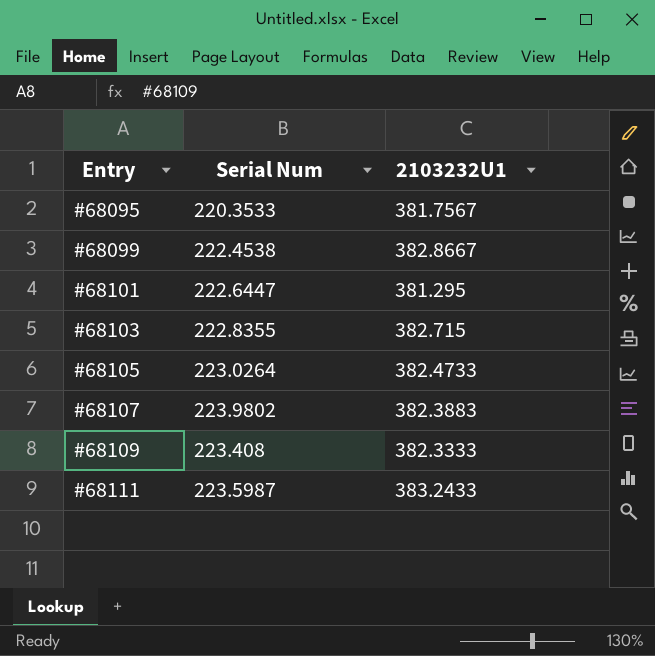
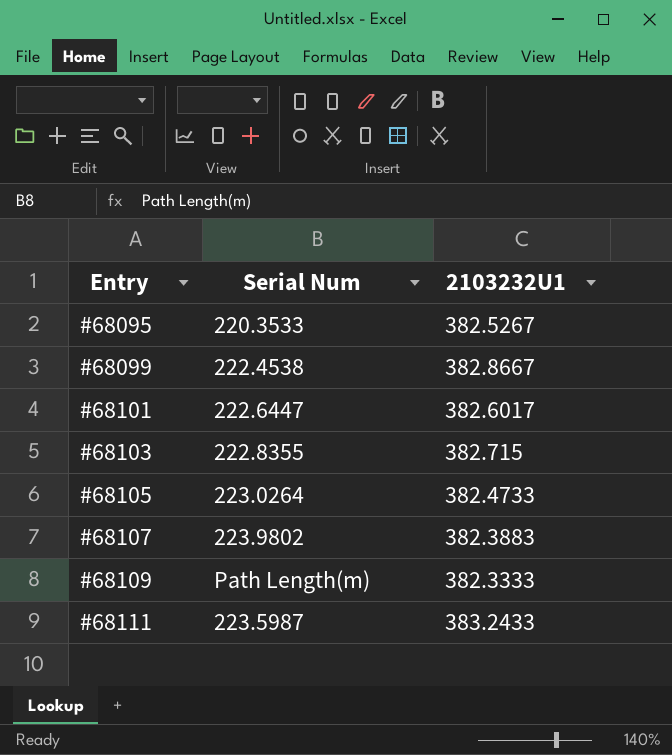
#68095 | 2103232U1: 381.7567 -> 382.5267
#68101 | 2103232U1: 381.295 -> 382.6017
#68109 | Serial Num: 223.408 -> Path Length(m)

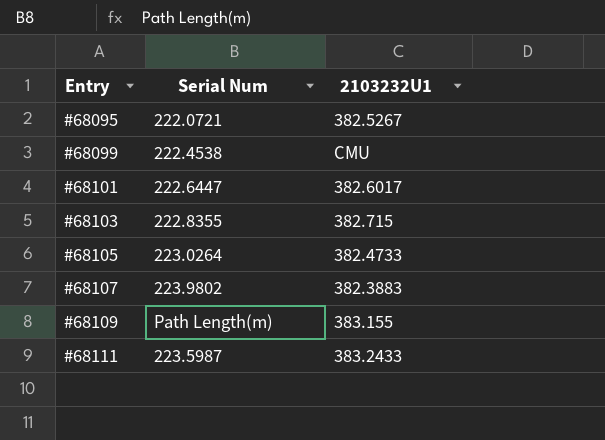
#68095 | Serial Num: 220.3533 -> 222.0721
#68099 | 2103232U1: 382.8667 -> CMU
#68109 | 2103232U1: 382.3333 -> 383.155

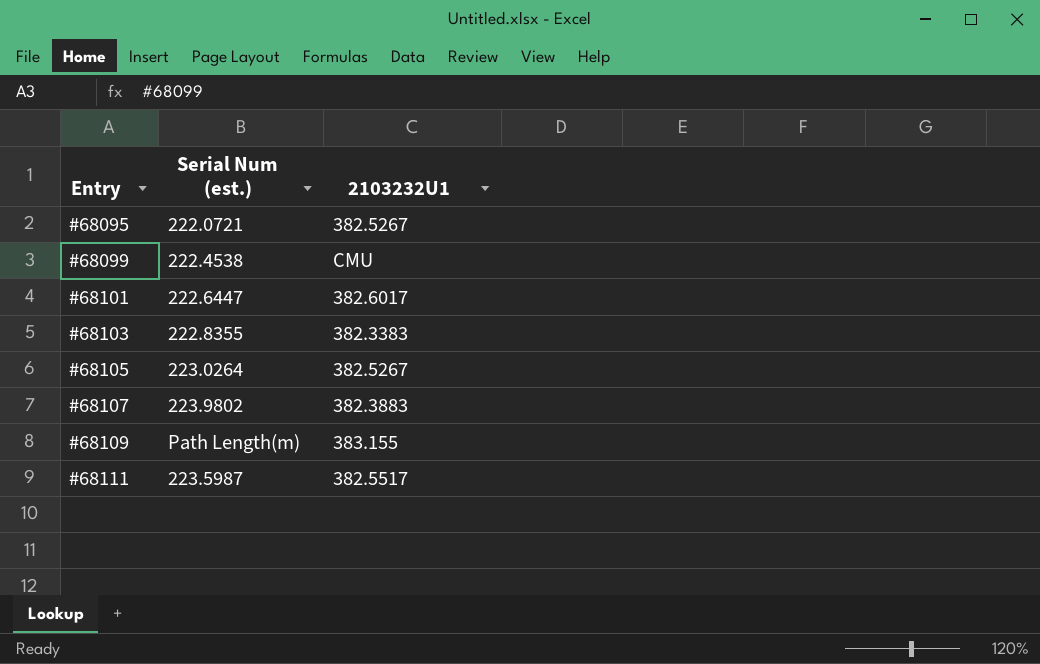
column name: Serial Num -> Serial Num (est.)
#68103 | 2103232U1: 382.715 -> 382.3383
#68105 | 2103232U1: 382.4733 -> 382.5267
#68111 | 2103232U1: 383.2433 -> 382.5517

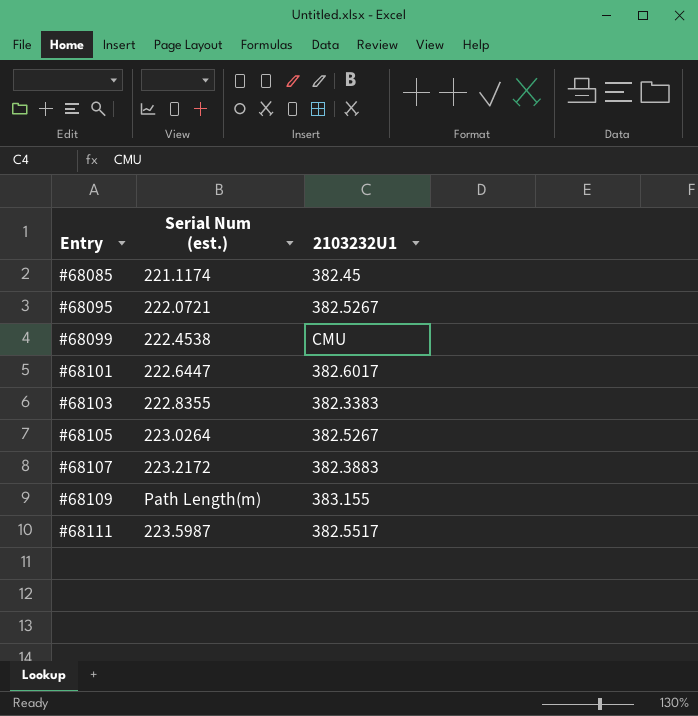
row #68085: none -> 221.1174 | 382.45
#68107 | Serial Num (est.): 223.9802 -> 223.2172

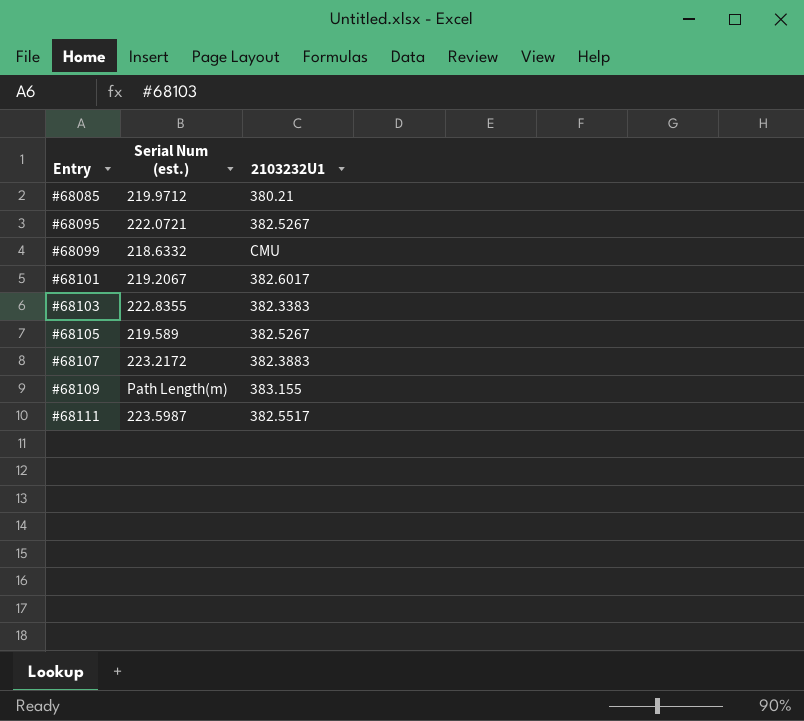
#68085 | Serial Num (est.): 221.1174 -> 219.9712
#68085 | 2103232U1: 382.45 -> 380.21
#68099 | Serial Num (est.): 222.4538 -> 218.6332
#68101 | Serial Num (est.): 222.6447 -> 219.2067
#68105 | Serial Num (est.): 223.0264 -> 219.589

